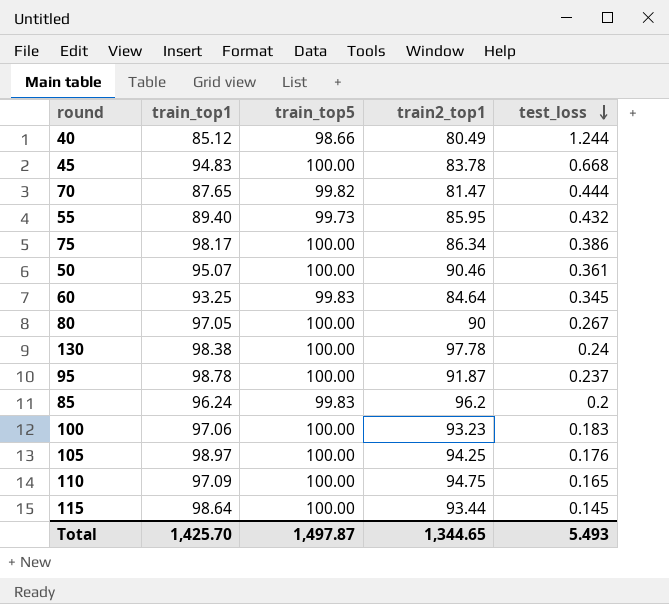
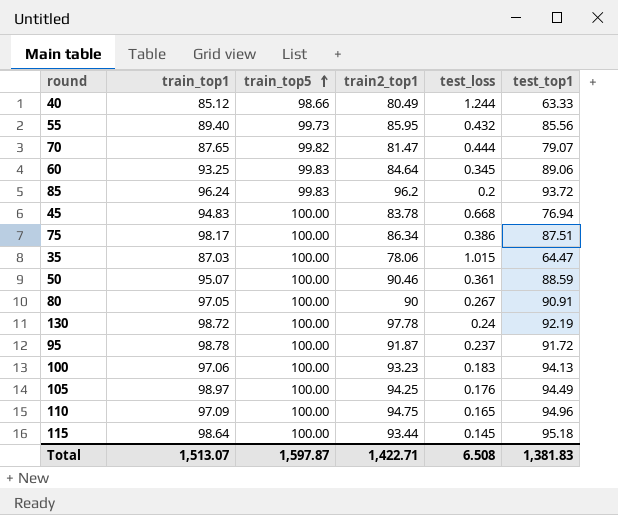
row order: test_loss descending -> train_top5 ascending
column test_top1 | position: none -> 6
row 35: none -> 87.03 | 100.00 | 78.06 | 1.015 | 64.47
130 | train_top1: 98.38 -> 98.72
Total | train_top1: 1,425.70 -> 1,513.07
Total | train_top5: 1,497.87 -> 1,597.87
Total | train2_top1: 1,344.65 -> 1,422.71
Total | test_loss: 5.493 -> 6.508

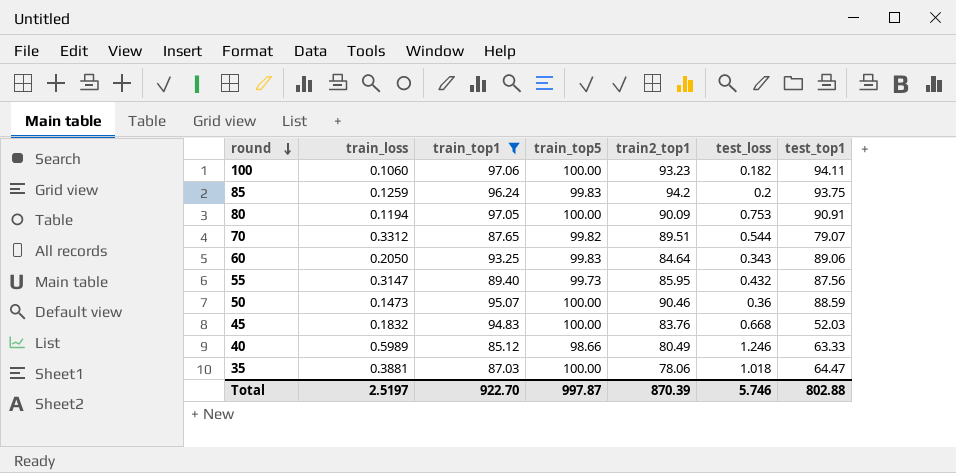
filter: none -> train_top1 <= 97.06
row order: train_top5 ascending -> round descending
column train_loss | position: none -> 2
100 | test_loss: 0.183 -> 0.182
100 | test_top1: 94.13 -> 94.11
85 | train2_top1: 96.2 -> 94.2
85 | test_top1: 93.72 -> 93.75
80 | train2_top1: 90 -> 90.09
80 | test_loss: 0.267 -> 0.753
70 | train2_top1: 81.47 -> 89.51
70 | test_loss: 0.444 -> 0.544
60 | test_loss: 0.345 -> 0.343
55 | test_top1: 85.56 -> 87.56
50 | test_loss: 0.361 -> 0.36
45 | train2_top1: 83.78 -> 83.76
45 | test_top1: 76.94 -> 52.03
40 | test_loss: 1.244 -> 1.246
35 | test_loss: 1.015 -> 1.018
Total | train_top1: 1,513.07 -> 922.70
Total | train_top5: 1,597.87 -> 997.87
Total | train2_top1: 1,422.71 -> 870.39
Total | test_loss: 6.508 -> 5.746
Total | test_top1: 1,381.83 -> 802.88

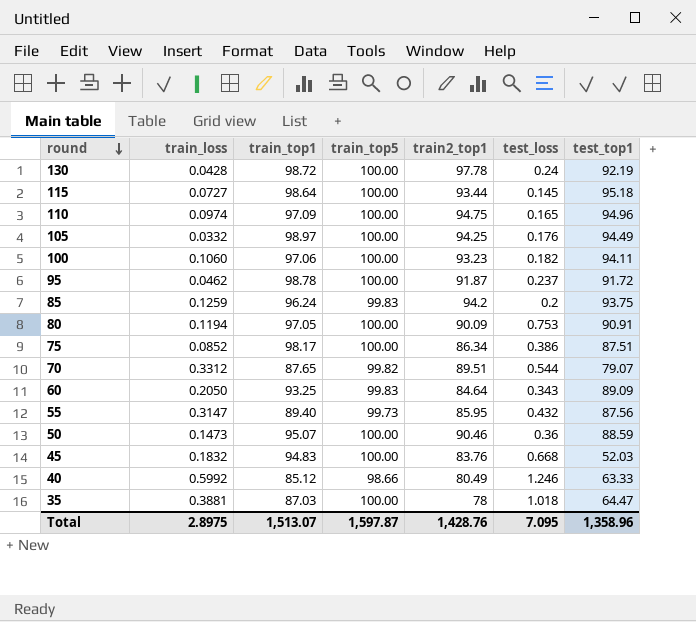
filter: train_top1 <= 97.06 -> none
60 | test_top1: 89.06 -> 89.09
40 | train_loss: 0.5989 -> 0.5992
35 | train2_top1: 78.06 -> 78
Total | train_loss: 2.5197 -> 2.8975
Total | train_top1: 922.70 -> 1,513.07
Total | train_top5: 997.87 -> 1,597.87
Total | train2_top1: 870.39 -> 1,428.76
Total | test_loss: 5.746 -> 7.095
Total | test_top1: 802.88 -> 1,358.96

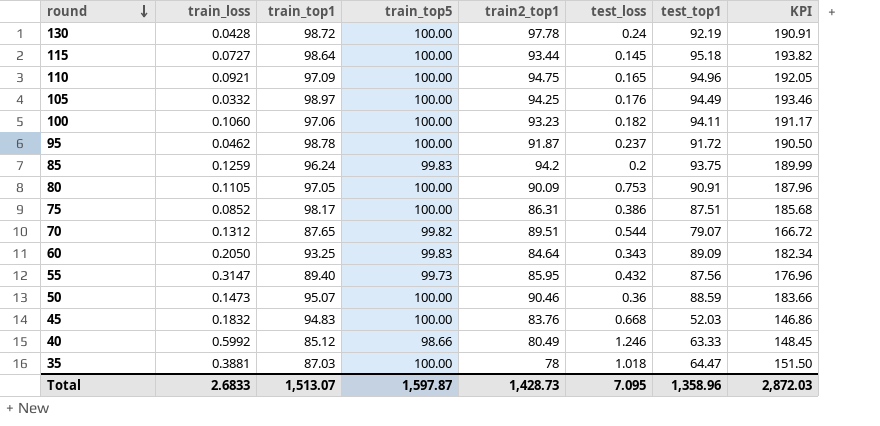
column KPI | formula: none -> [train_top1] + [test_top1]
110 | train_loss: 0.0974 -> 0.0921
80 | train_loss: 0.1194 -> 0.1105
75 | train2_top1: 86.34 -> 86.31
70 | train_loss: 0.3312 -> 0.1312
Total | train_loss: 2.8975 -> 2.6833
Total | train2_top1: 1,428.76 -> 1,428.73

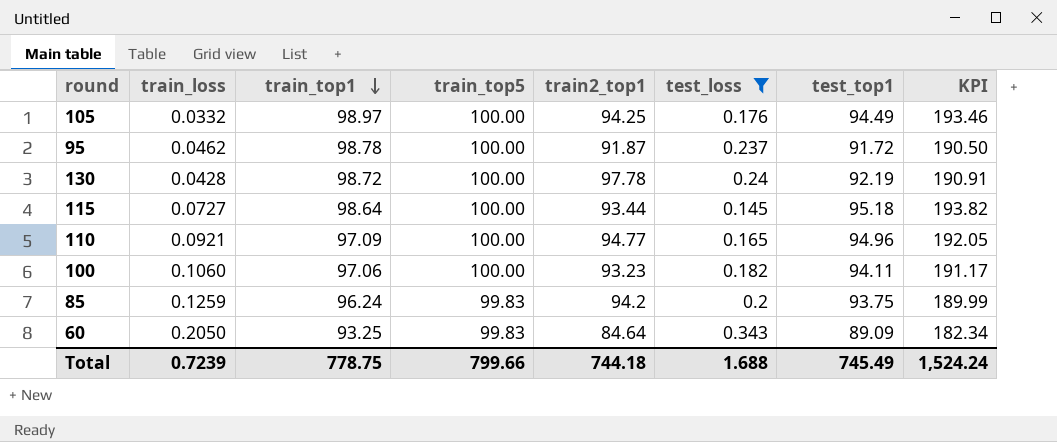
filter: none -> test_loss <= 0.343
row order: round descending -> train_top1 descending
110 | train2_top1: 94.75 -> 94.77
Total | train_loss: 2.6833 -> 0.7239
Total | train_top1: 1,513.07 -> 778.75
Total | train_top5: 1,597.87 -> 799.66
Total | train2_top1: 1,428.73 -> 744.18
Total | test_loss: 7.095 -> 1.688
Total | test_top1: 1,358.96 -> 745.49
Total | KPI: 2,872.03 -> 1,524.24

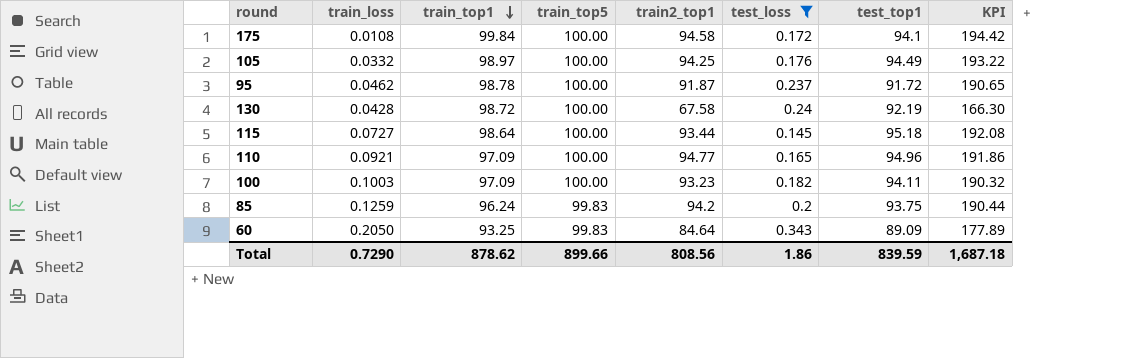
column KPI | formula: [train_top1] + [test_top1] -> [train_top1] + [train2_top1]
row 175: none -> 0.0108 | 99.84 | 100.00 | 94.58 | 0.172 | 94.1 | 194.42
130 | train2_top1: 97.78 -> 67.58
100 | train_loss: 0.1060 -> 0.1003
100 | train_top1: 97.06 -> 97.09
Total | train_loss: 0.7239 -> 0.7290
Total | train_top1: 778.75 -> 878.62
Total | train_top5: 799.66 -> 899.66
Total | train2_top1: 744.18 -> 808.56
Total | test_loss: 1.688 -> 1.86
Total | test_top1: 745.49 -> 839.59
Total | KPI: 1,524.24 -> 1,687.18

